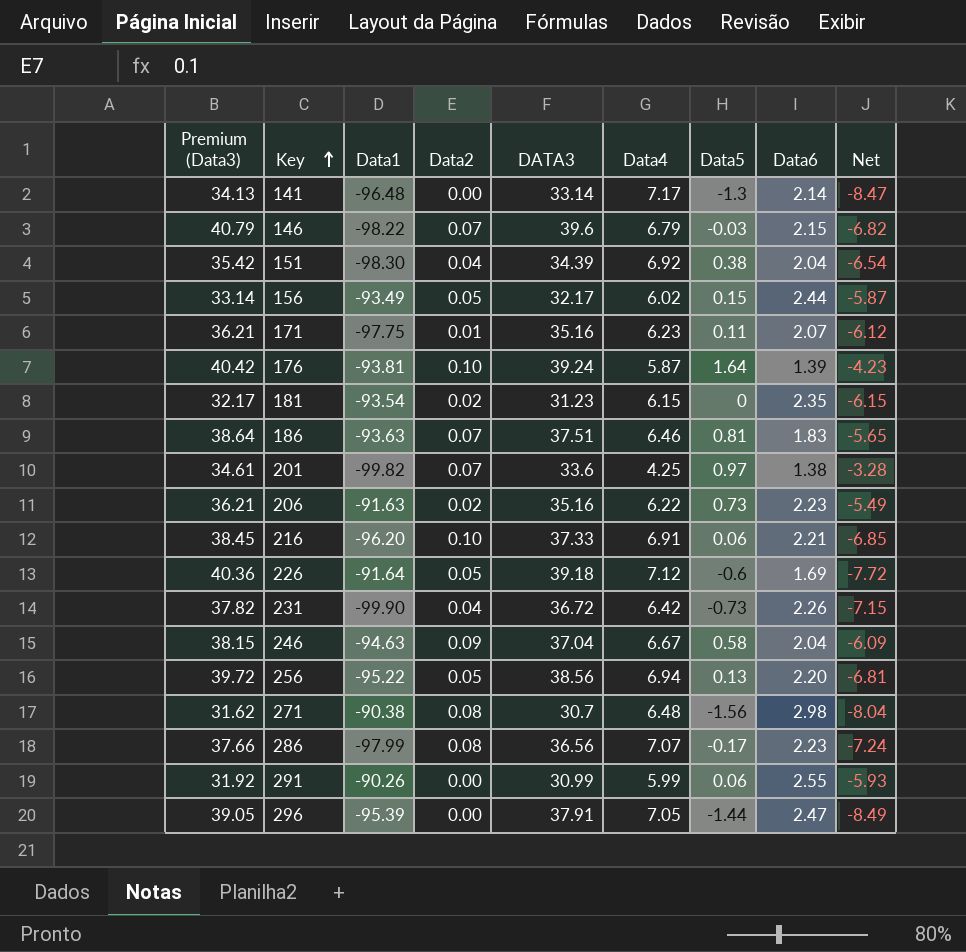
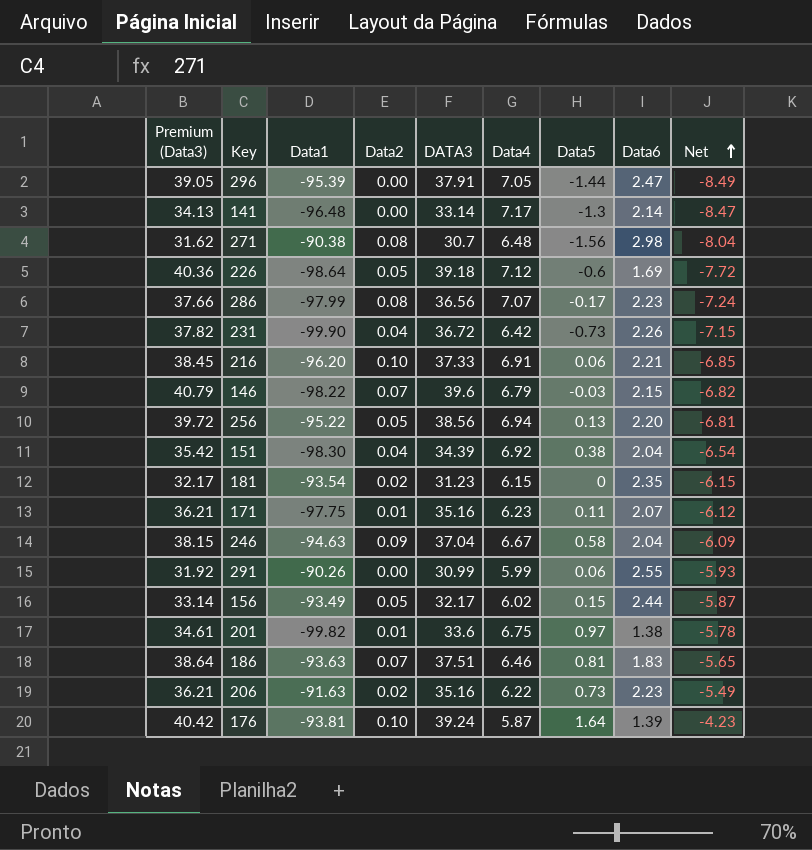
row order: Key ascending -> Net ascending
226 | Data1: -91.64 -> -98.64
201 | Data2: 0.07 -> 0.01
201 | Data4: 4.25 -> 6.75
201 | Net: -3.28 -> -5.78

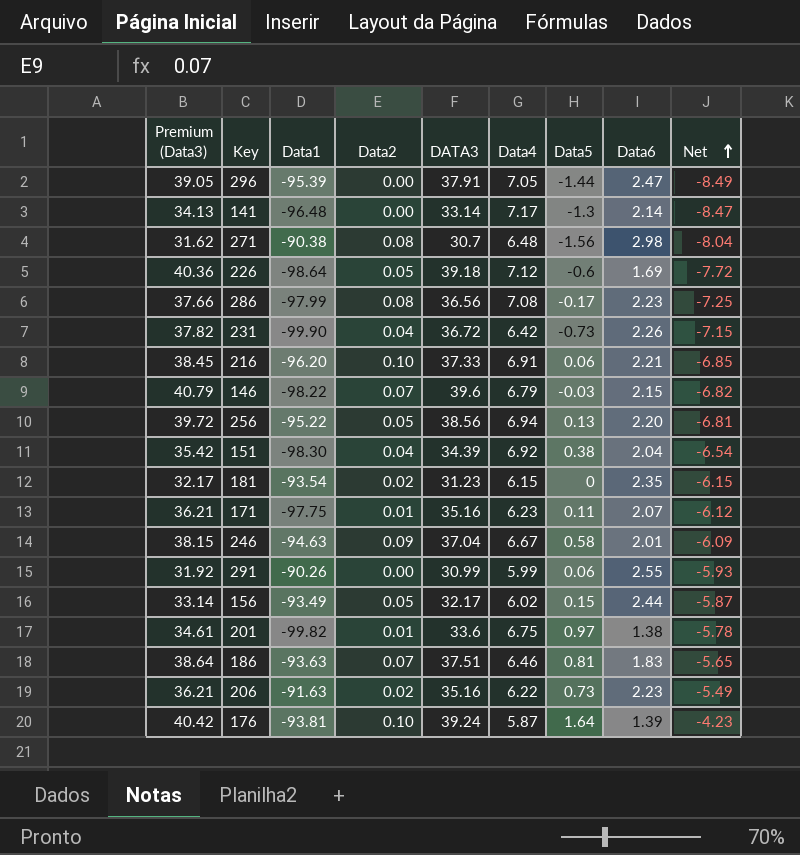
286 | Data4: 7.07 -> 7.08
286 | Net: -7.24 -> -7.25
246 | Data6: 2.04 -> 2.01

